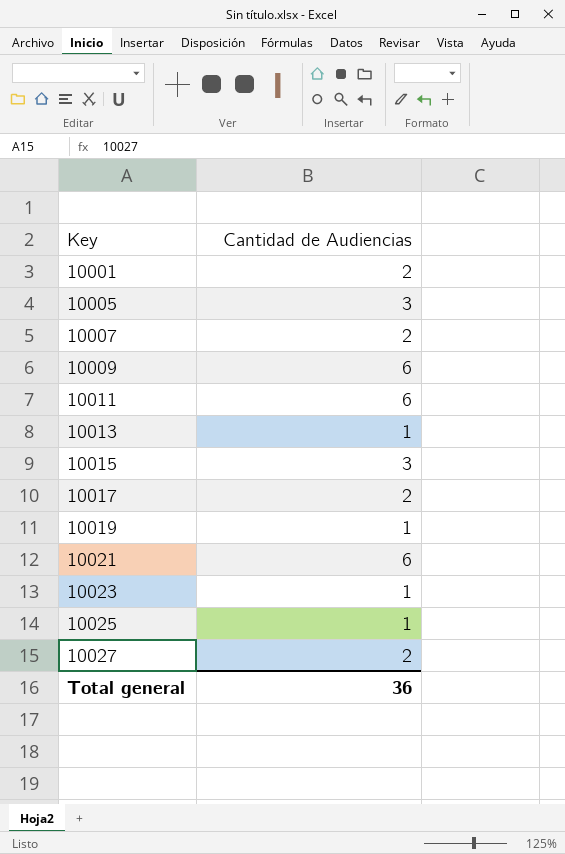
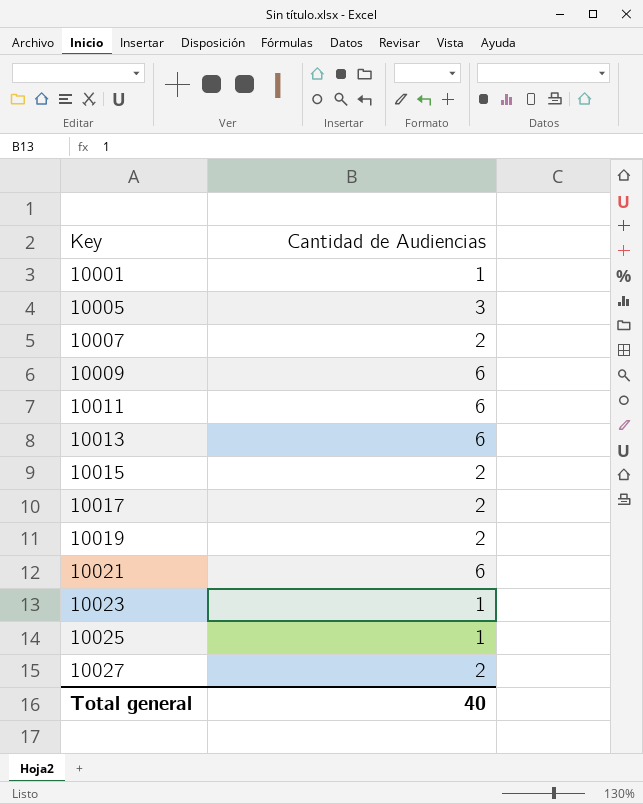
10001 | Cantidad de Audiencias: 2 -> 1
10013 | Cantidad de Audiencias: 1 -> 6
10015 | Cantidad de Audiencias: 3 -> 2
10019 | Cantidad de Audiencias: 1 -> 2
Total general | Cantidad de Audiencias: 36 -> 40

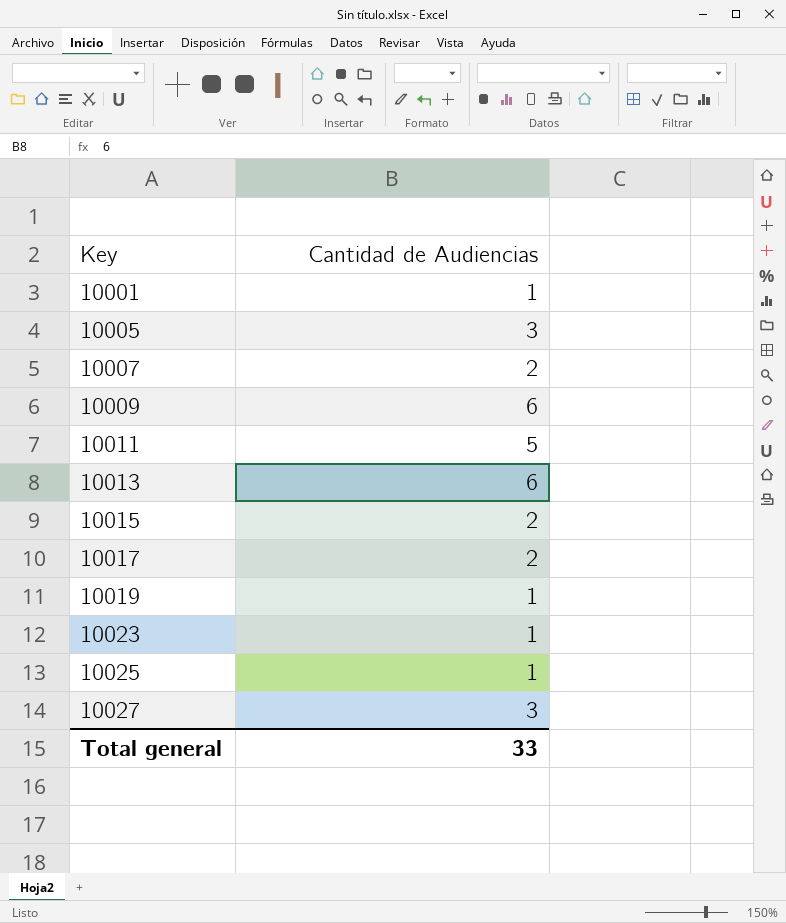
row 10021: 6 -> none
10011 | Cantidad de Audiencias: 6 -> 5
10019 | Cantidad de Audiencias: 2 -> 1
10027 | Cantidad de Audiencias: 2 -> 3
Total general | Cantidad de Audiencias: 40 -> 33

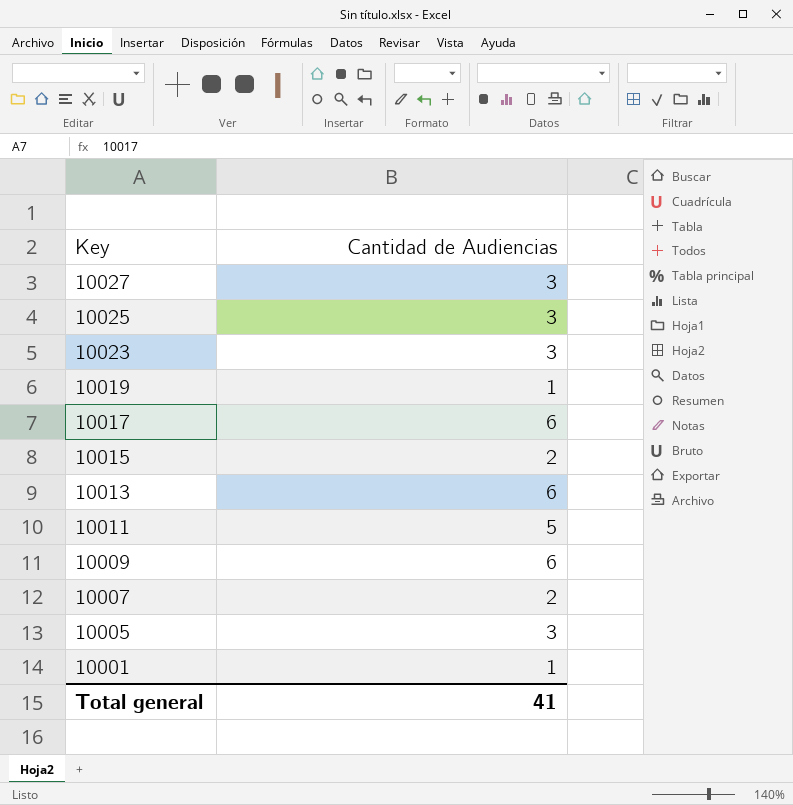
row order: Key ascending -> Key descending
10025 | Cantidad de Audiencias: 1 -> 3
10023 | Cantidad de Audiencias: 1 -> 3
10017 | Cantidad de Audiencias: 2 -> 6
Total general | Cantidad de Audiencias: 33 -> 41

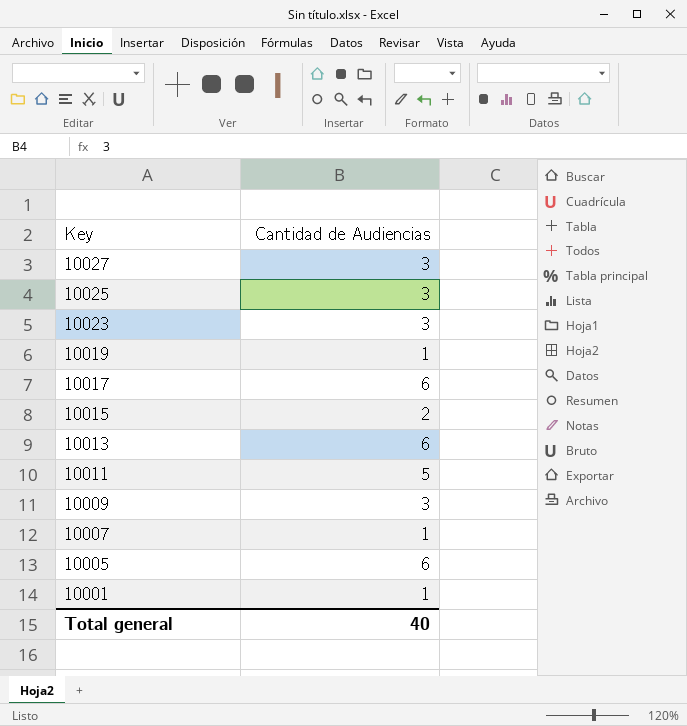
10009 | Cantidad de Audiencias: 6 -> 3
10007 | Cantidad de Audiencias: 2 -> 1
10005 | Cantidad de Audiencias: 3 -> 6
Total general | Cantidad de Audiencias: 41 -> 40

